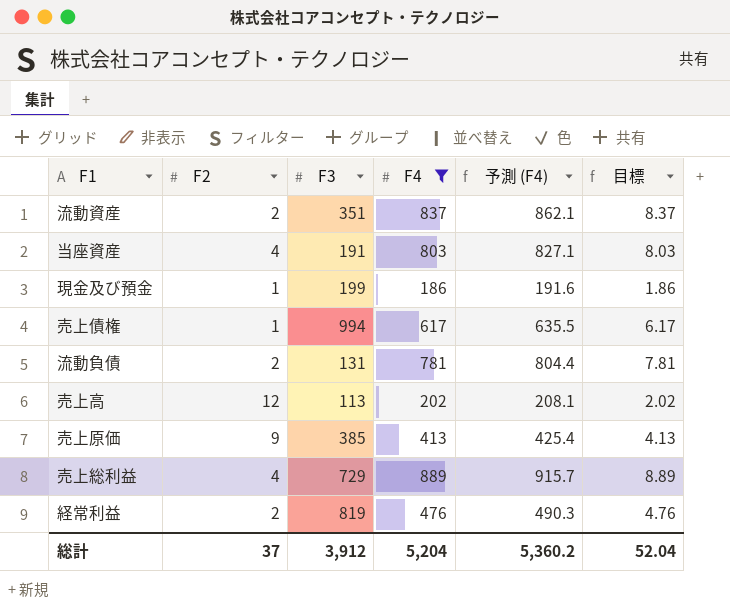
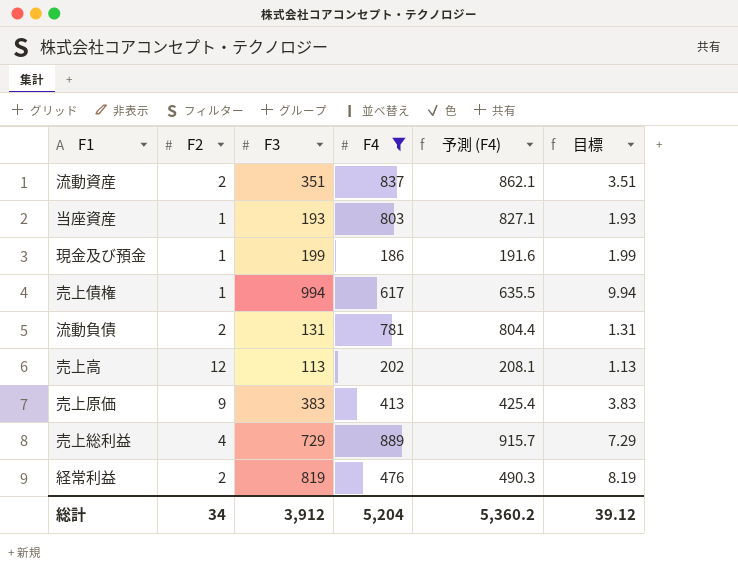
column 目標 | formula: [F4] * 0.01 -> [F3] * 0.01
当座資産 | F2: 4 -> 1
当座資産 | F3: 191 -> 193
売上原価 | F3: 385 -> 383
総計 | F2: 37 -> 34
総計 | 目標: 52.04 -> 39.12

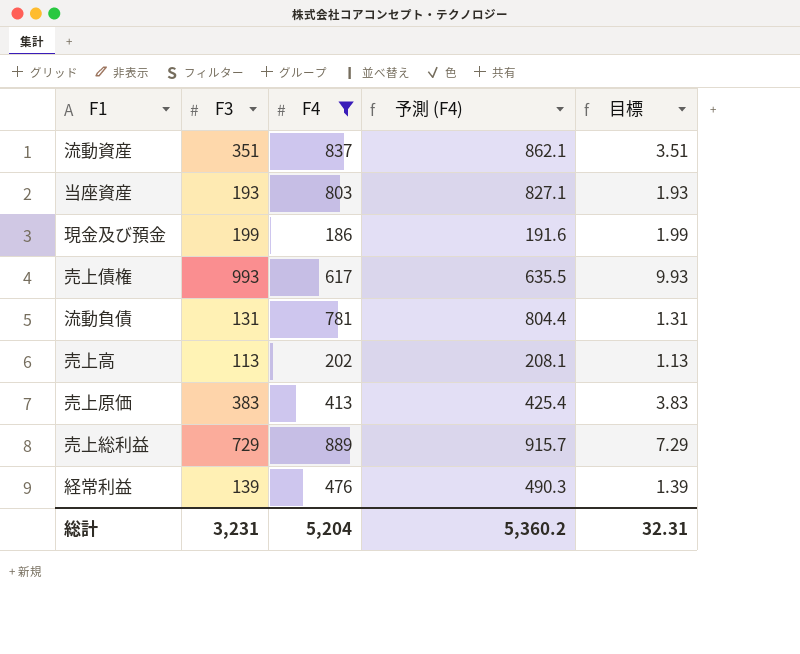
column F2 | position: 2 -> none
売上債権 | F3: 994 -> 993
売上債権 | 目標: 9.94 -> 9.93
経常利益 | F3: 819 -> 139
経常利益 | 目標: 8.19 -> 1.39
総計 | F3: 3,912 -> 3,231
総計 | 目標: 39.12 -> 32.31

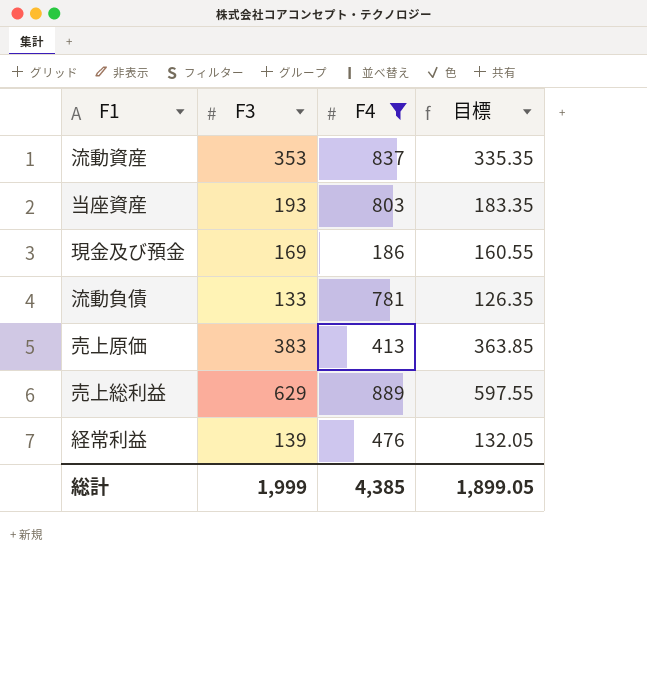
column 予測 (F4) | formula: [F4] * 1.03 -> none
column 目標 | formula: [F3] * 0.01 -> [F3] * 0.95
row 売上債権: 993 | 617 | 635.5 | 9.93 -> none
row 売上高: 113 | 202 | 208.1 | 1.13 -> none
流動資産 | F3: 351 -> 353
現金及び預金 | F3: 199 -> 169
流動負債 | F3: 131 -> 133
売上総利益 | F3: 729 -> 629
総計 | F3: 3,231 -> 1,999
総計 | F4: 5,204 -> 4,385
総計 | 目標: 32.31 -> 1,899.05

